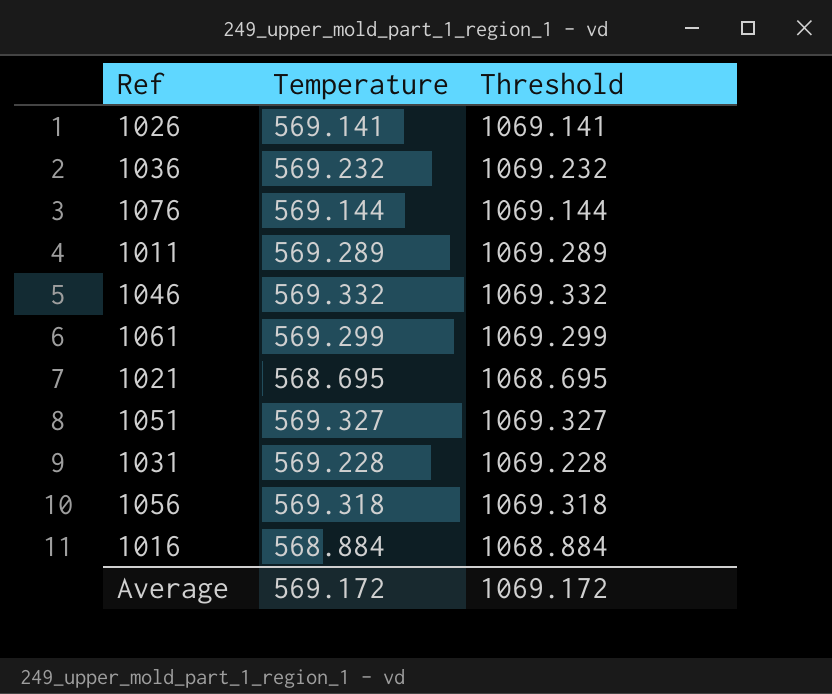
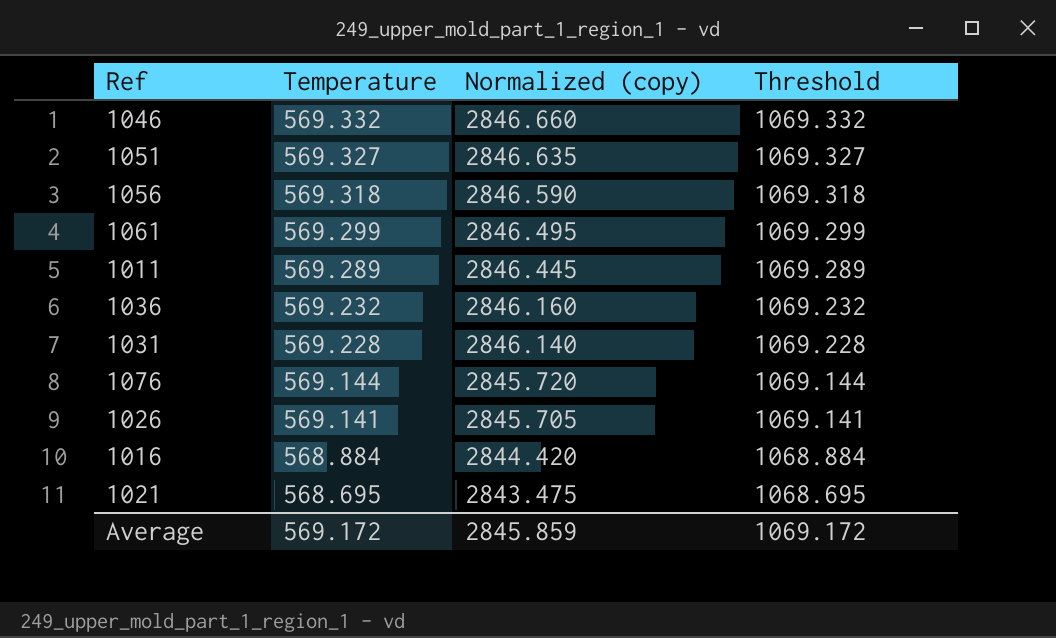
row order: none -> Temperature descending
column Normalized (copy) | formula: none -> [Temperature] * 5

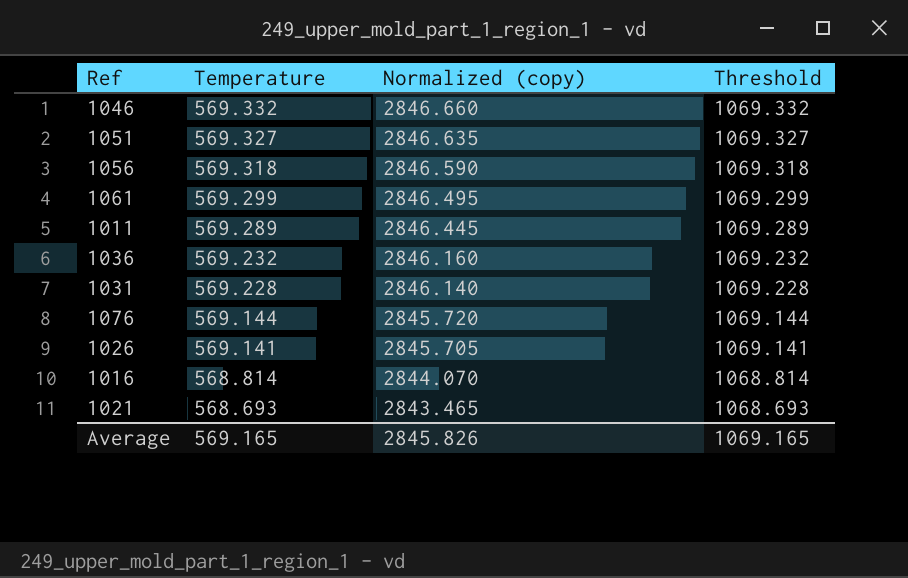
1016 | Temperature: 568.884 -> 568.814
1016 | Normalized (copy): 2844.420 -> 2844.070
1016 | Threshold: 1068.884 -> 1068.814
1021 | Temperature: 568.695 -> 568.693
1021 | Normalized (copy): 2843.475 -> 2843.465
1021 | Threshold: 1068.695 -> 1068.693
Average | Temperature: 569.172 -> 569.165
Average | Normalized (copy): 2845.859 -> 2845.826
Average | Threshold: 1069.172 -> 1069.165

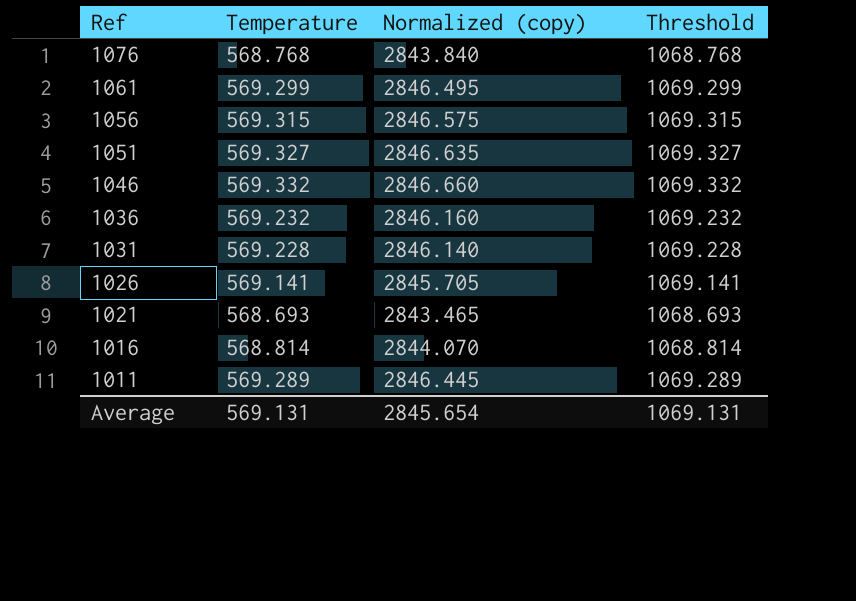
row order: Temperature descending -> Ref descending
1076 | Temperature: 569.144 -> 568.768
1076 | Normalized (copy): 2845.720 -> 2843.840
1076 | Threshold: 1069.144 -> 1068.768
1056 | Temperature: 569.318 -> 569.315
1056 | Normalized (copy): 2846.590 -> 2846.575
1056 | Threshold: 1069.318 -> 1069.315
Average | Temperature: 569.165 -> 569.131
Average | Normalized (copy): 2845.826 -> 2845.654
Average | Threshold: 1069.165 -> 1069.131

